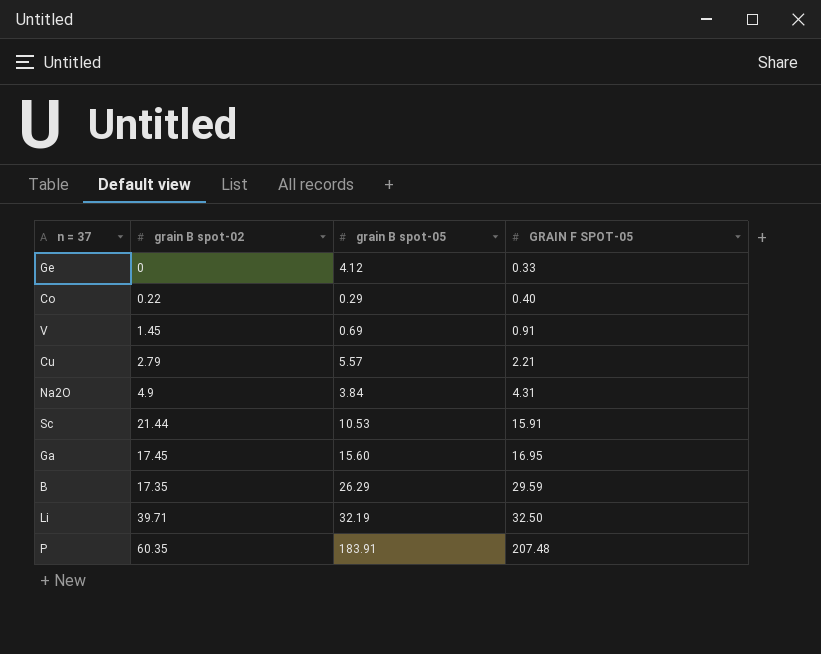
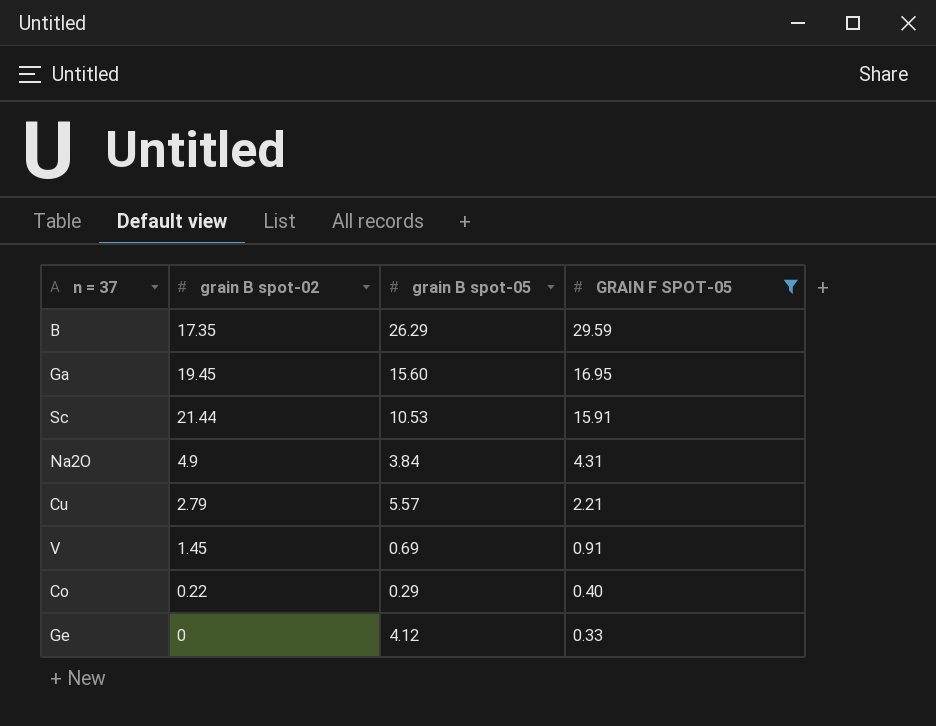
filter: none -> GRAIN F SPOT-05 <= 29.59
row order: GRAIN F SPOT-05 ascending -> GRAIN F SPOT-05 descending
Ga | grain B spot-02: 17.45 -> 19.45

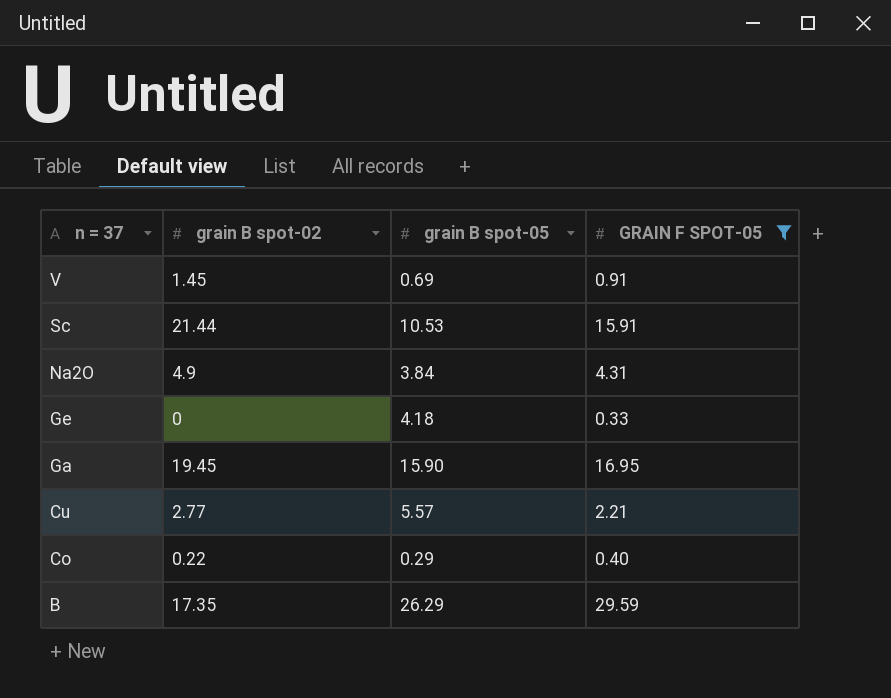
row order: GRAIN F SPOT-05 descending -> n = 37 descending
Ge | grain B spot-05: 4.12 -> 4.18
Ga | grain B spot-05: 15.60 -> 15.90
Cu | grain B spot-02: 2.79 -> 2.77

